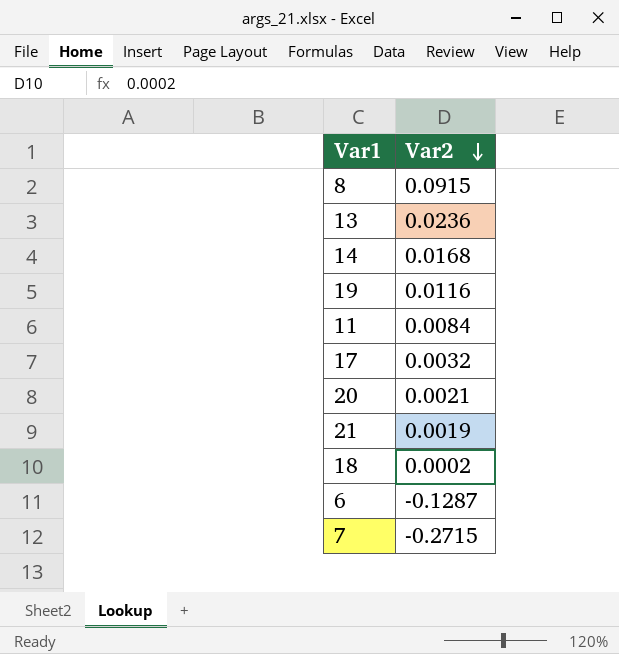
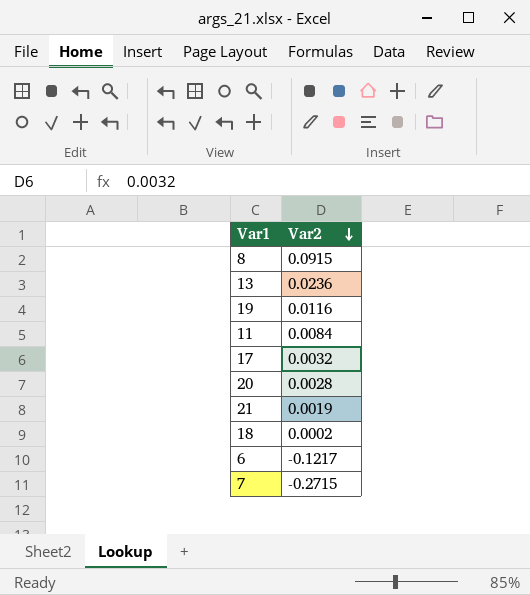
row 14: 0.0168 -> none
20 | Var2: 0.0021 -> 0.0028
6 | Var2: -0.1287 -> -0.1217

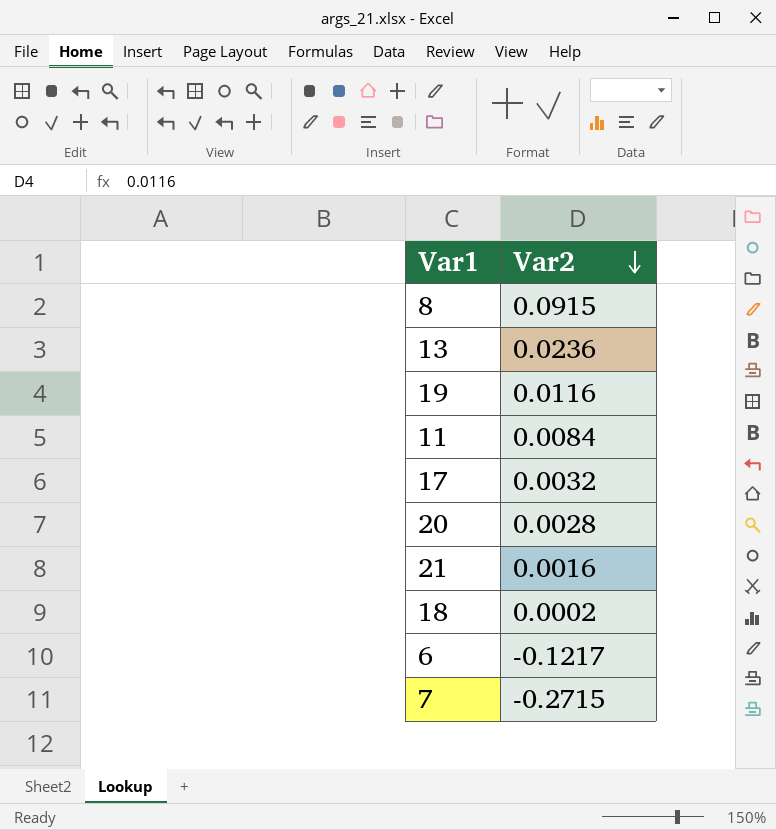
21 | Var2: 0.0019 -> 0.0016

